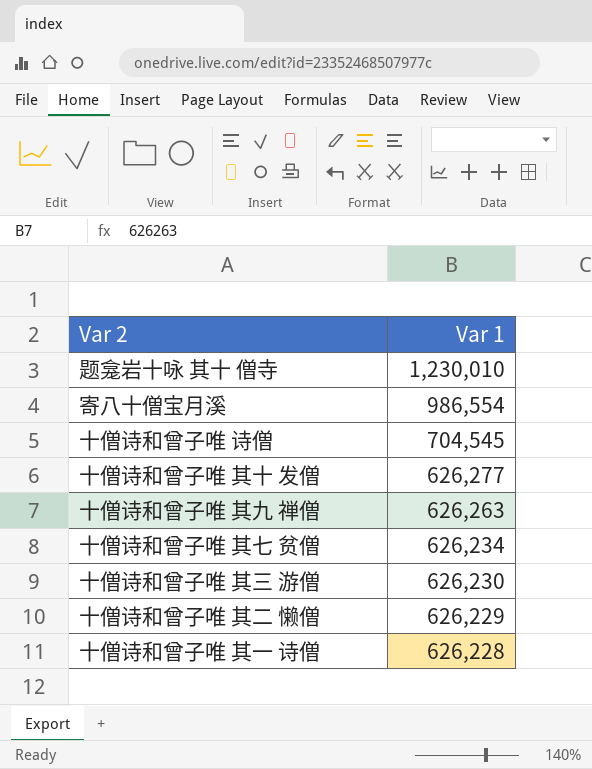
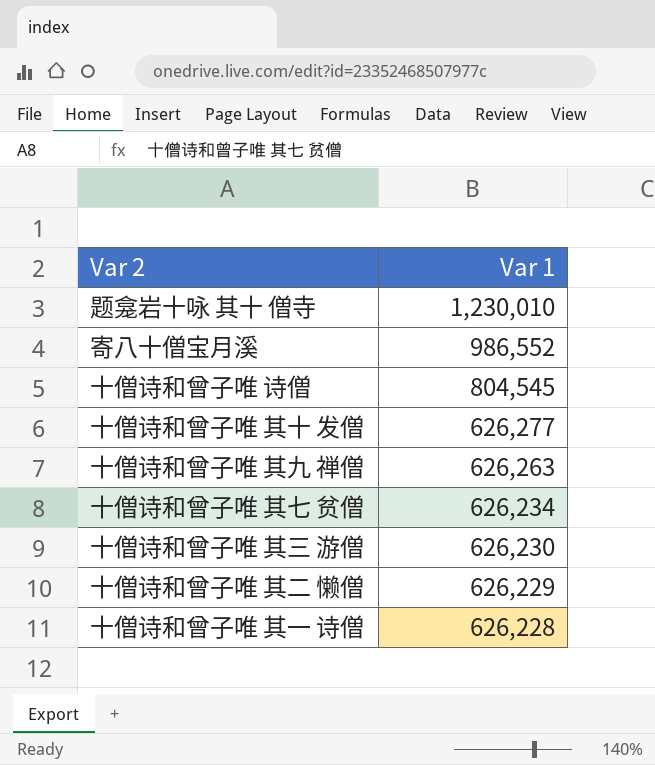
寄八十僧宝月溪 | Var 1: 986,554 -> 986,552
十僧诗和曾子唯 诗僧 | Var 1: 704,545 -> 804,545

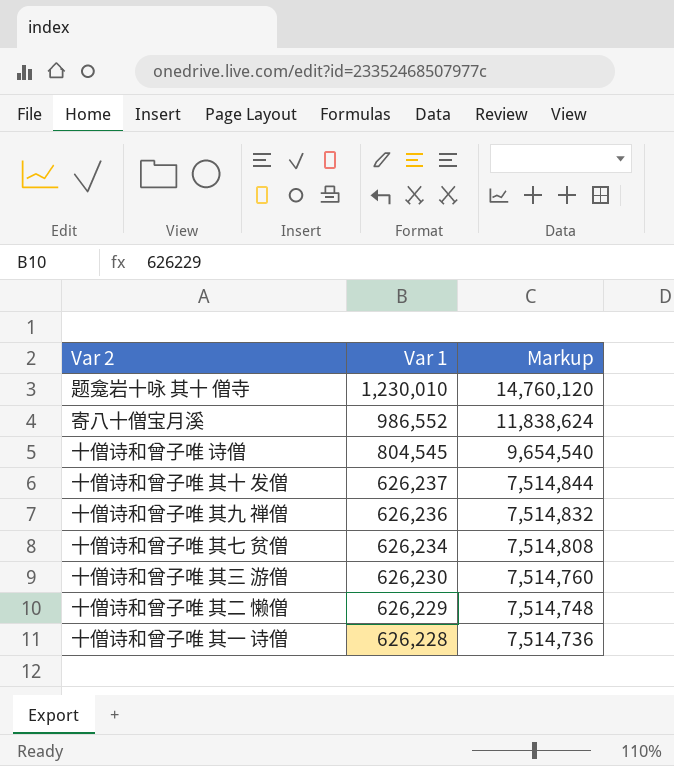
column Markup | formula: none -> [Var 1] * 12
十僧诗和曾子唯 其十 发僧 | Var 1: 626,277 -> 626,237
十僧诗和曾子唯 其九 禅僧 | Var 1: 626,263 -> 626,236

